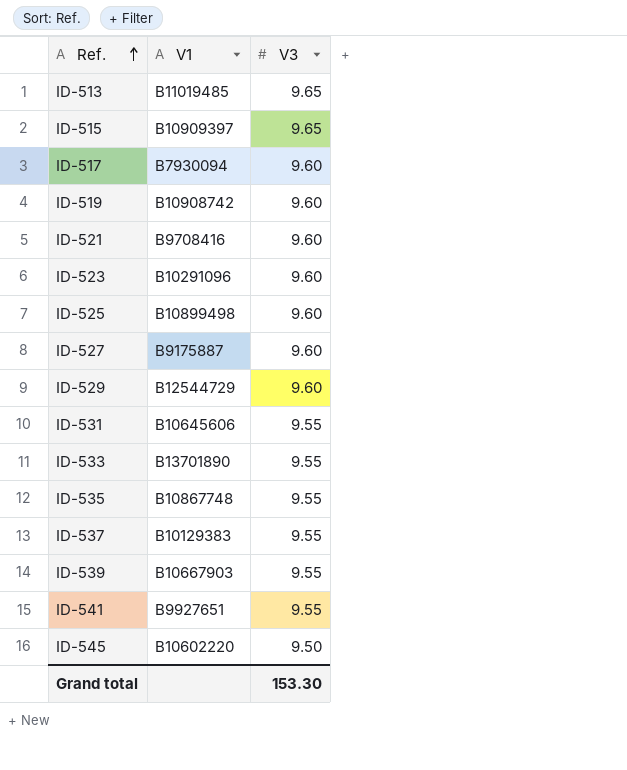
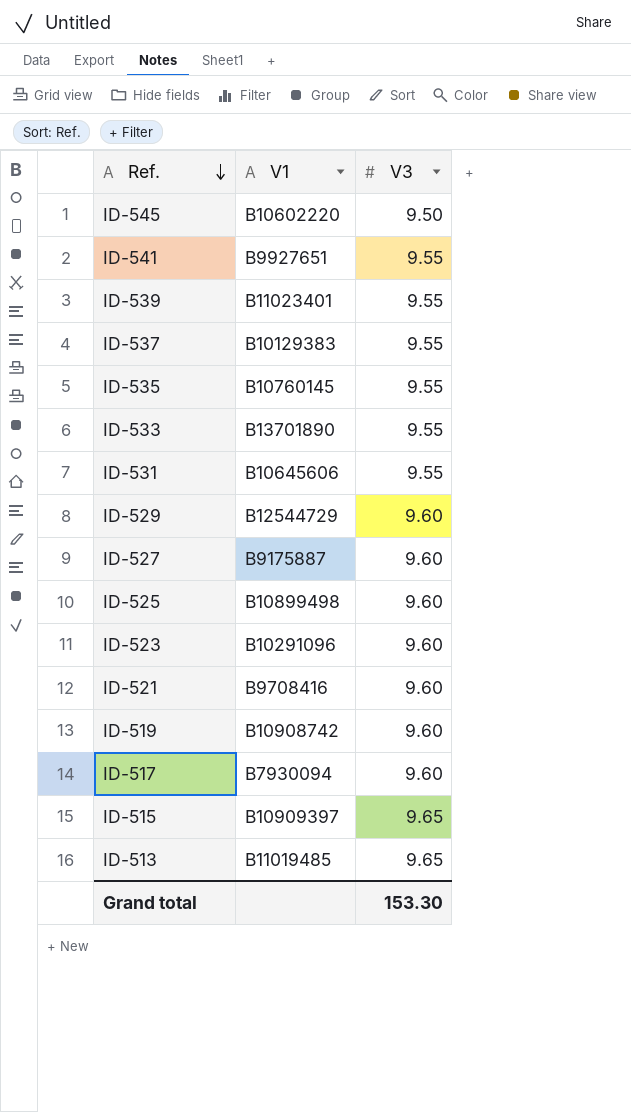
row order: Ref. ascending -> Ref. descending
ID-539 | V1: B10667903 -> B11023401
ID-535 | V1: B10867748 -> B10760145

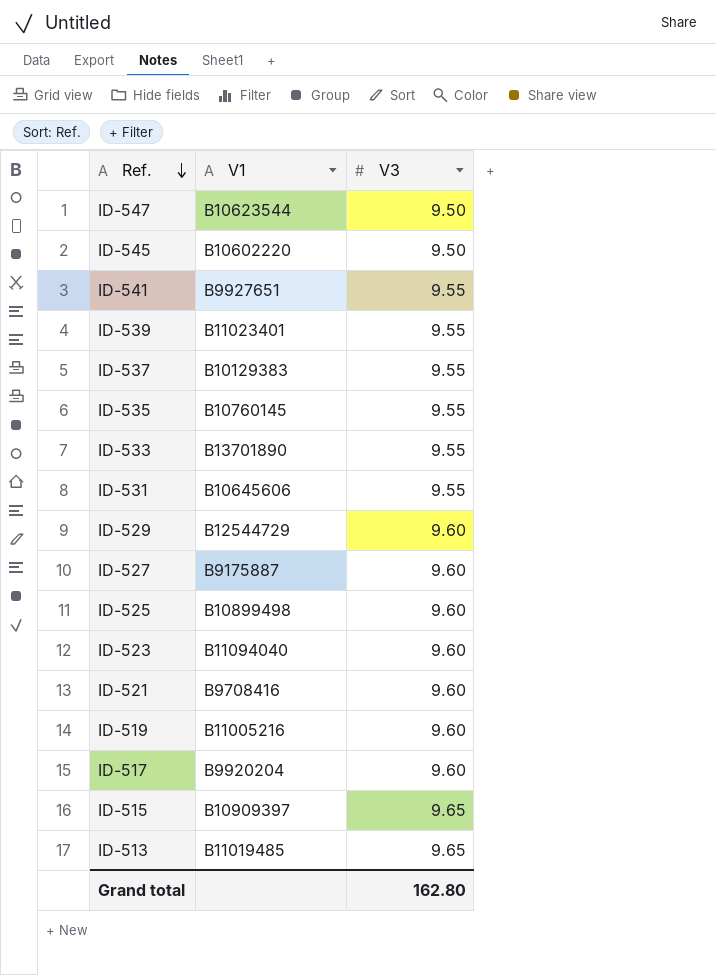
row ID-547: none -> B10623544 | 9.50
ID-523 | V1: B10291096 -> B11094040
ID-519 | V1: B10908742 -> B11005216
ID-517 | V1: B7930094 -> B9920204
Grand total | V3: 153.30 -> 162.80

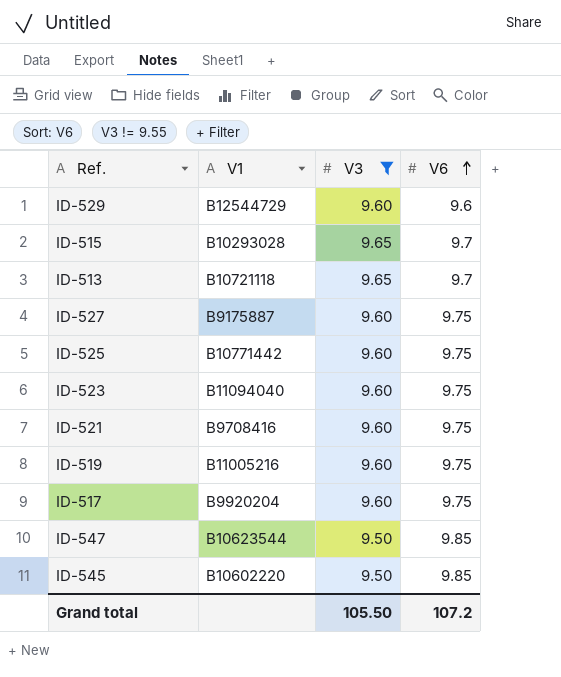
filter: none -> V3 != 9.55
row order: Ref. descending -> V6 ascending
column V6 | position: none -> 4
ID-515 | V1: B10909397 -> B10293028
ID-513 | V1: B11019485 -> B10721118
ID-525 | V1: B10899498 -> B10771442
Grand total | V3: 162.80 -> 105.50

